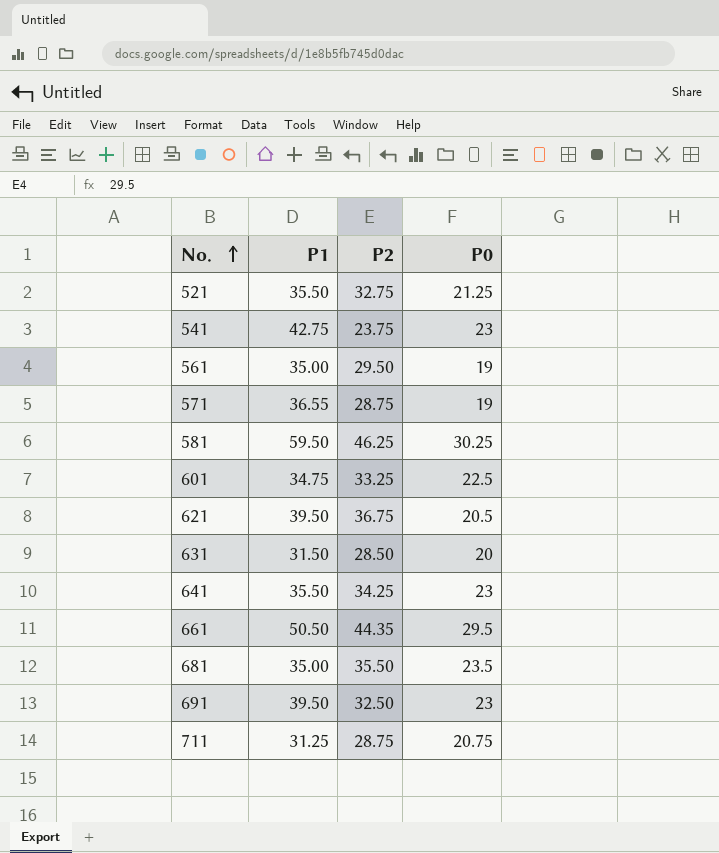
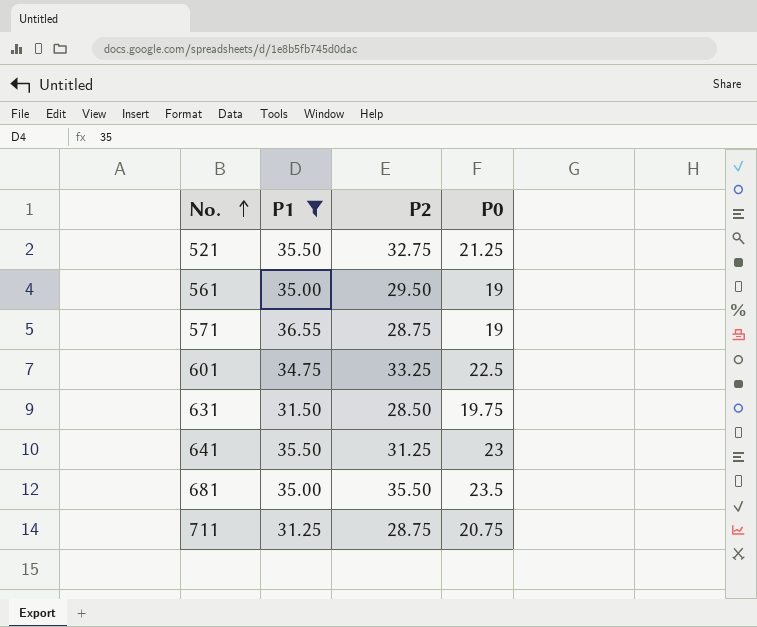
filter: none -> P1 <= 36.55
631 | P0: 20 -> 19.75
641 | P2: 34.25 -> 31.25

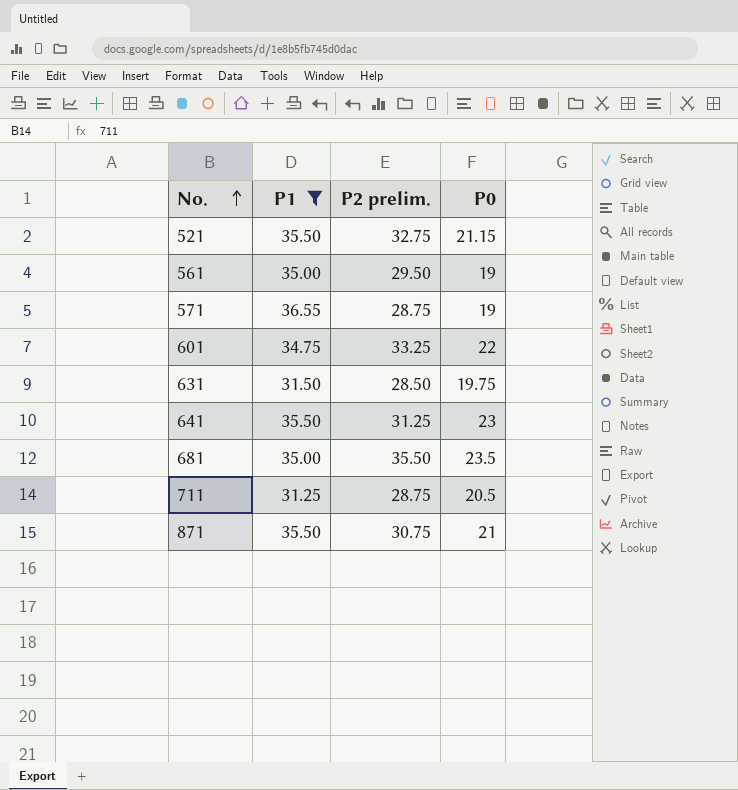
column name: P2 -> P2 prelim.
521 | P0: 21.25 -> 21.15
601 | P0: 22.5 -> 22
711 | P0: 20.75 -> 20.5
row 871: none -> 35.50 | 30.75 | 21

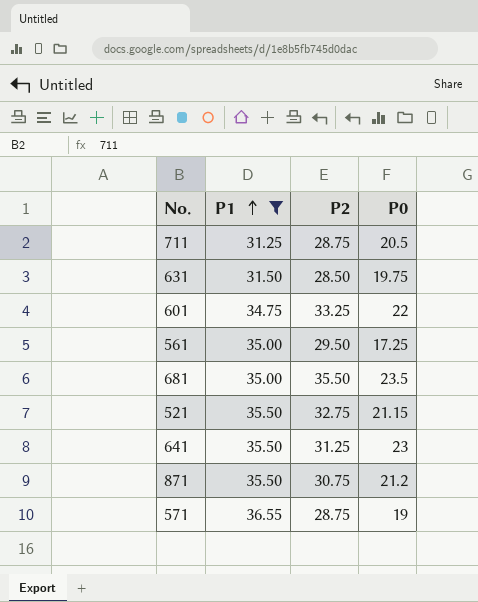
row order: No. ascending -> P1 ascending
column name: P2 prelim. -> P2
561 | P0: 19 -> 17.25
871 | P0: 21 -> 21.2

